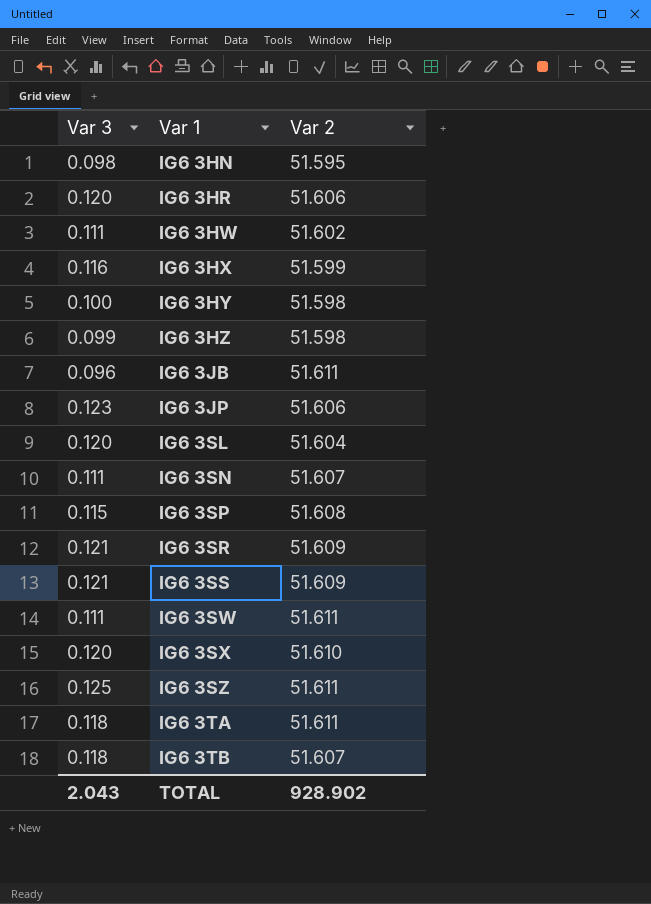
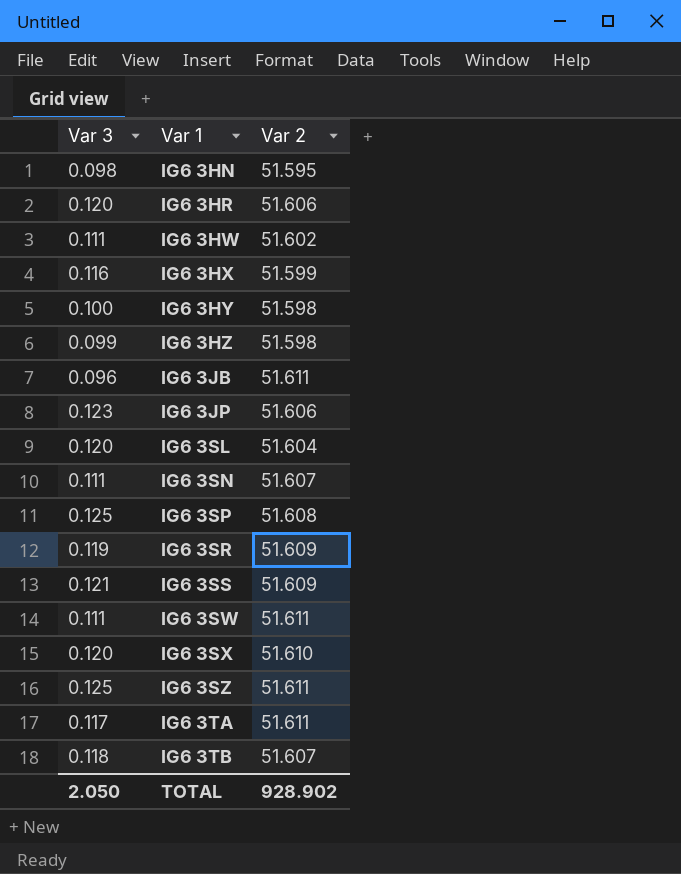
IG6 3SP | Var 3: 0.115 -> 0.125
IG6 3SR | Var 3: 0.121 -> 0.119
IG6 3TA | Var 3: 0.118 -> 0.117
TOTAL | Var 3: 2.043 -> 2.050

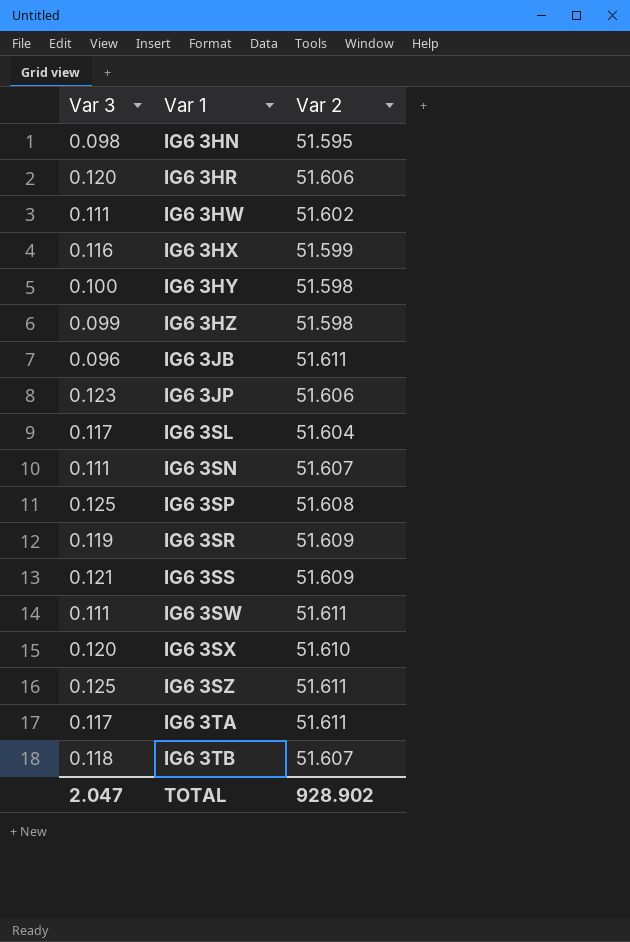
IG6 3SL | Var 3: 0.120 -> 0.117
TOTAL | Var 3: 2.050 -> 2.047

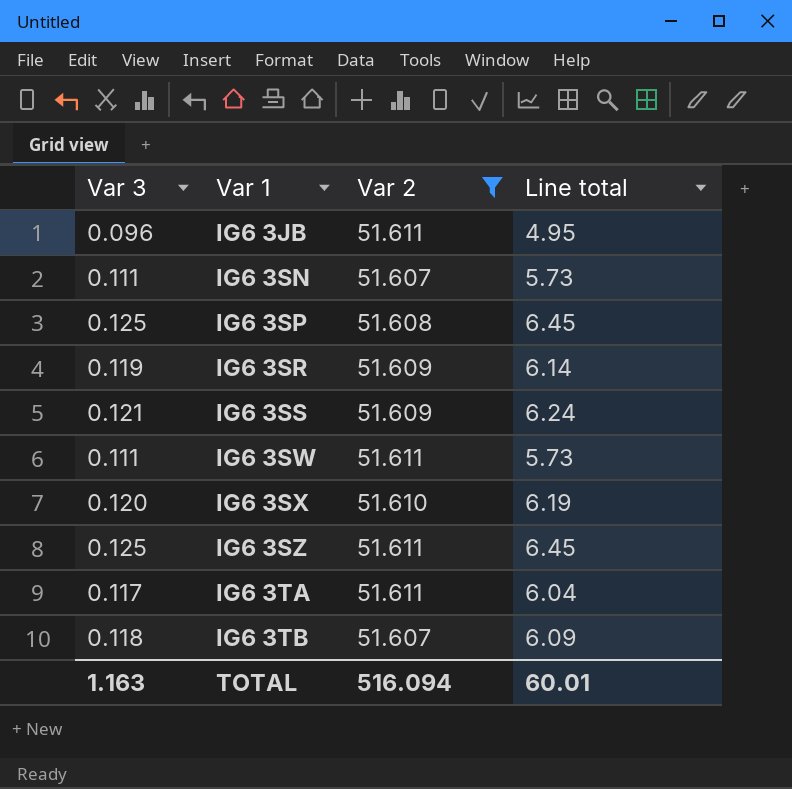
filter: none -> Var 2 >= 51.607
column Line total | formula: none -> [Var 3] * [Var 2]
TOTAL | Var 3: 2.047 -> 1.163
TOTAL | Var 2: 928.902 -> 516.094

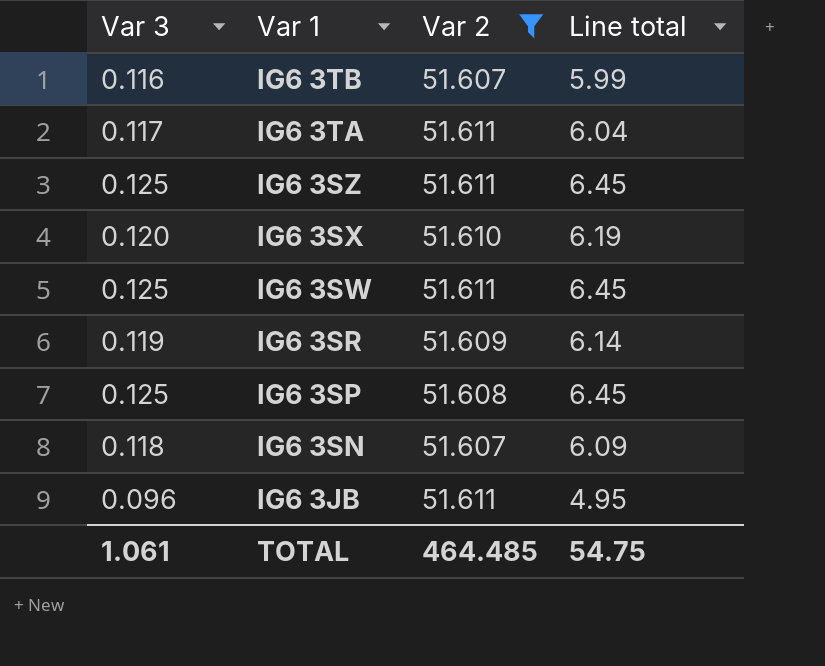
row order: Var 1 ascending -> Var 1 descending
row IG6 3SS: 0.121 | 51.609 | 6.24 -> none
IG6 3TB | Var 3: 0.118 -> 0.116
IG6 3TB | Line total: 6.09 -> 5.99
IG6 3SW | Var 3: 0.111 -> 0.125
IG6 3SW | Line total: 5.73 -> 6.45
IG6 3SN | Var 3: 0.111 -> 0.118
IG6 3SN | Line total: 5.73 -> 6.09
TOTAL | Var 3: 1.163 -> 1.061
TOTAL | Var 2: 516.094 -> 464.485
TOTAL | Line total: 60.01 -> 54.75

